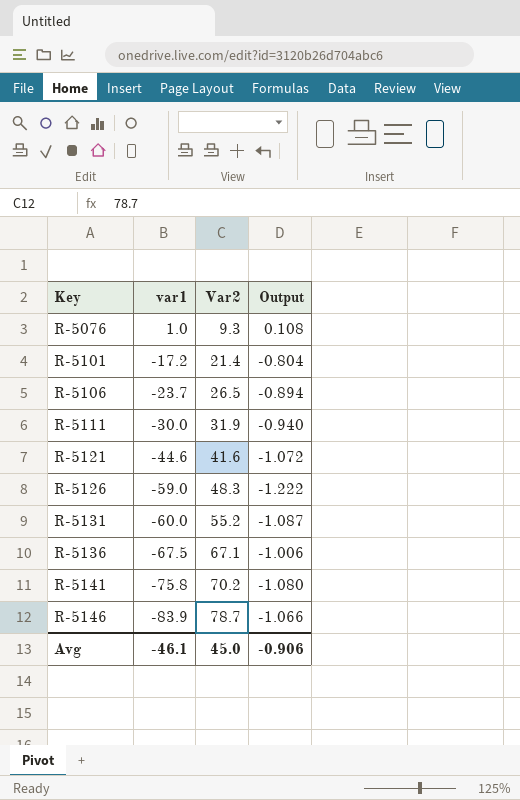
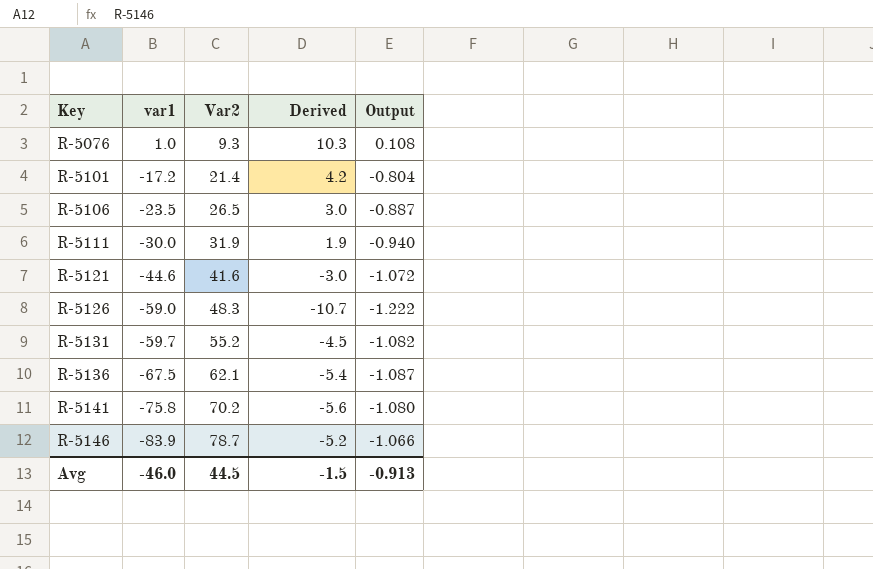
column Derived | formula: none -> [var1] + [Var2]
R-5106 | var1: -23.7 -> -23.5
R-5106 | Output: -0.894 -> -0.887
R-5131 | var1: -60.0 -> -59.7
R-5131 | Output: -1.087 -> -1.082
R-5136 | Var2: 67.1 -> 62.1
R-5136 | Output: -1.006 -> -1.087
Avg | var1: -46.1 -> -46.0
Avg | Var2: 45.0 -> 44.5
Avg | Output: -0.906 -> -0.913

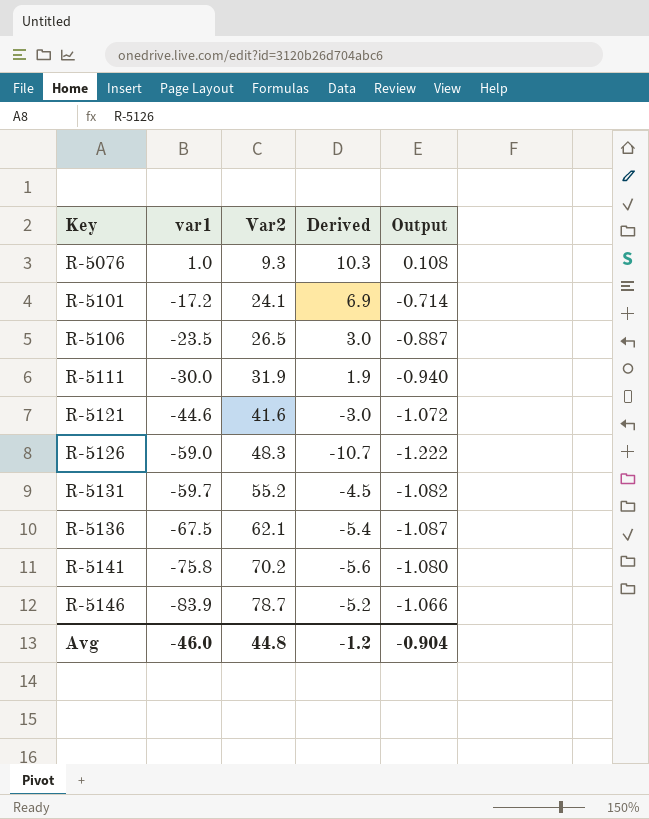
R-5101 | Var2: 21.4 -> 24.1
R-5101 | Derived: 4.2 -> 6.9
R-5101 | Output: -0.804 -> -0.714
Avg | Var2: 44.5 -> 44.8
Avg | Derived: -1.5 -> -1.2
Avg | Output: -0.913 -> -0.904

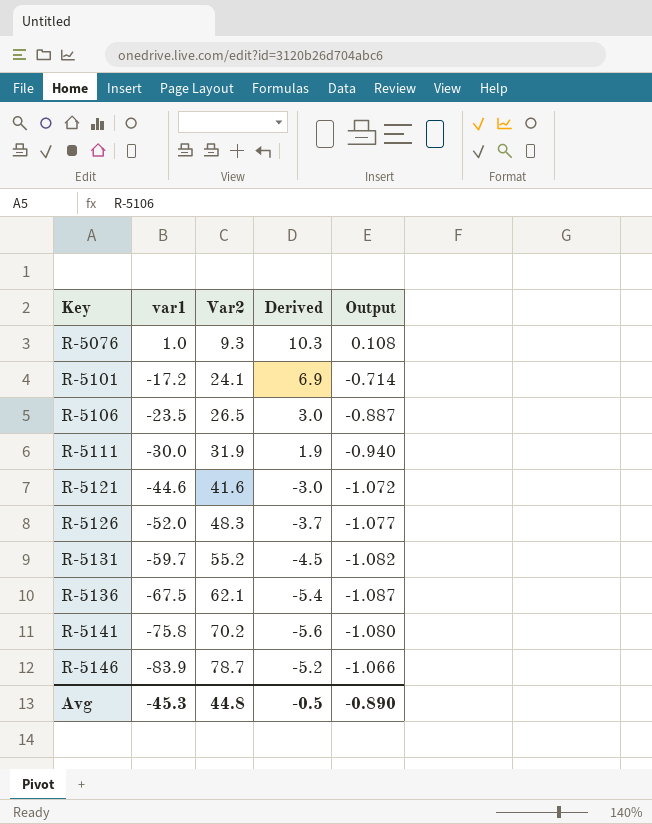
R-5126 | var1: -59.0 -> -52.0
R-5126 | Derived: -10.7 -> -3.7
R-5126 | Output: -1.222 -> -1.077
Avg | var1: -46.0 -> -45.3
Avg | Derived: -1.2 -> -0.5
Avg | Output: -0.904 -> -0.890

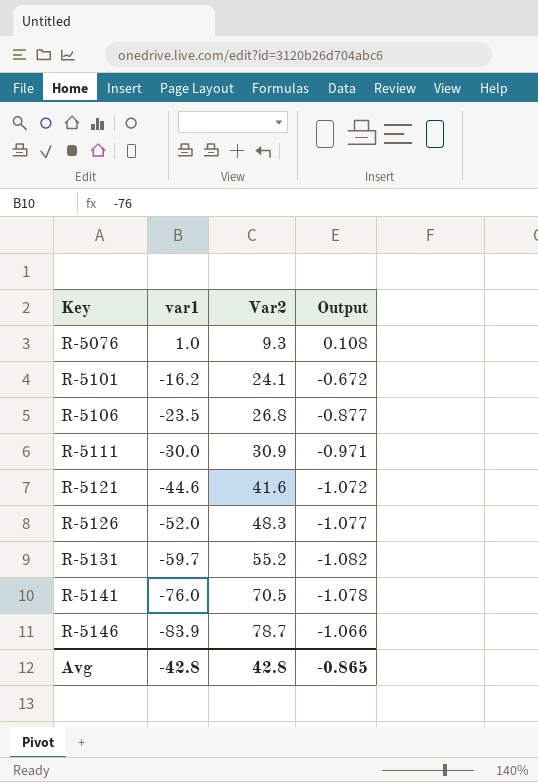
column Derived | formula: [var1] + [Var2] -> none
row R-5136: -67.5 | 62.1 | -5.4 | -1.087 -> none
R-5101 | var1: -17.2 -> -16.2
R-5101 | Output: -0.714 -> -0.672
R-5106 | Var2: 26.5 -> 26.8
R-5106 | Output: -0.887 -> -0.877
R-5111 | Var2: 31.9 -> 30.9
R-5111 | Output: -0.940 -> -0.971
R-5141 | var1: -75.8 -> -76.0
R-5141 | Var2: 70.2 -> 70.5
R-5141 | Output: -1.080 -> -1.078
Avg | var1: -45.3 -> -42.8
Avg | Var2: 44.8 -> 42.8
Avg | Output: -0.890 -> -0.865

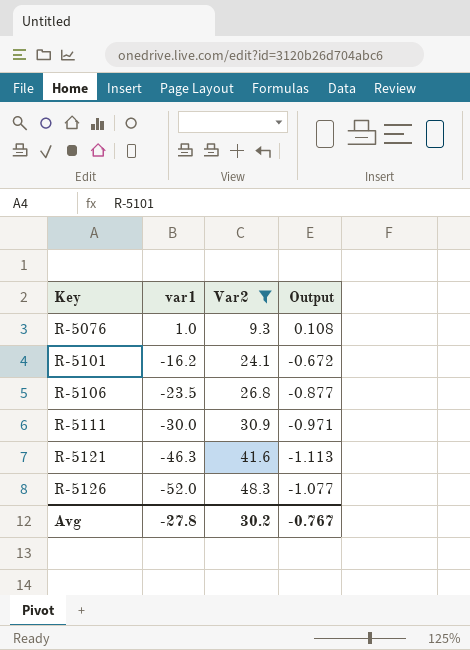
filter: none -> Var2 <= 48.3
R-5121 | var1: -44.6 -> -46.3
R-5121 | Output: -1.072 -> -1.113
Avg | var1: -42.8 -> -27.8
Avg | Var2: 42.8 -> 30.2
Avg | Output: -0.865 -> -0.767

